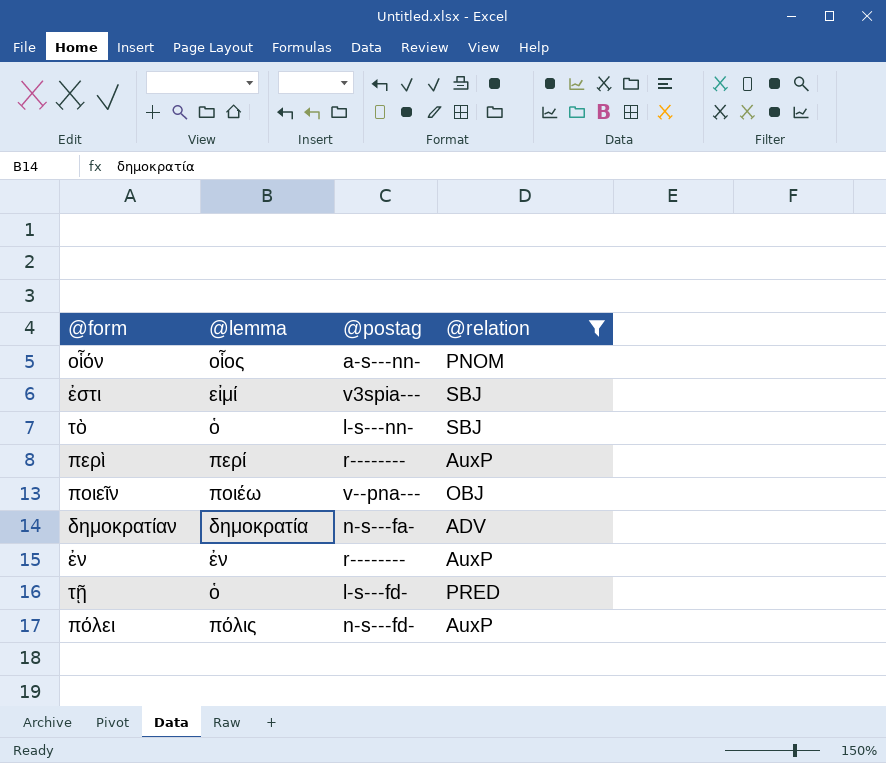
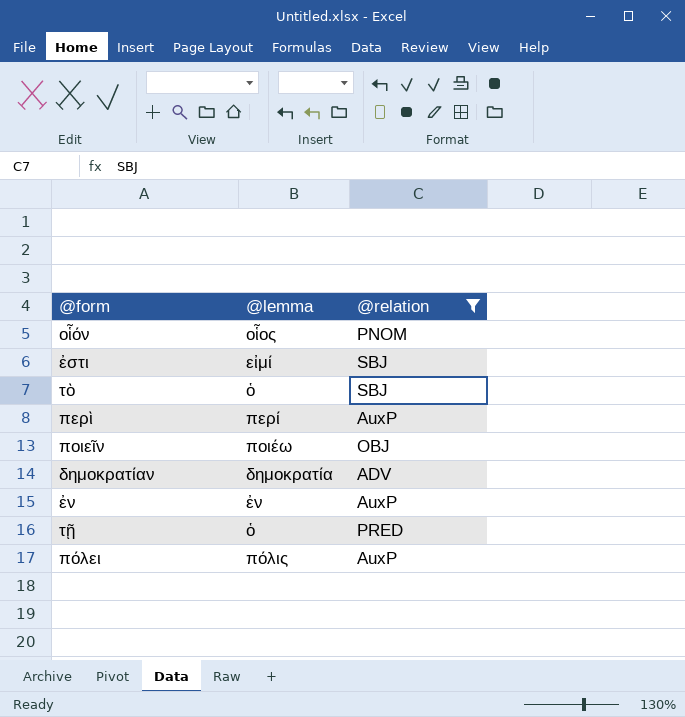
column @postag | position: 3 -> none

